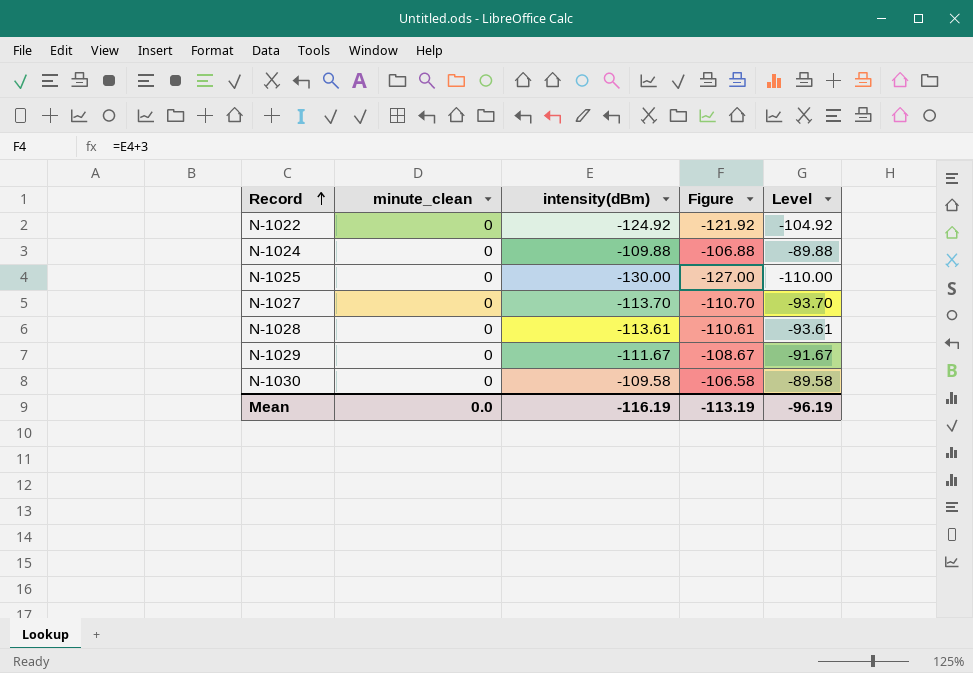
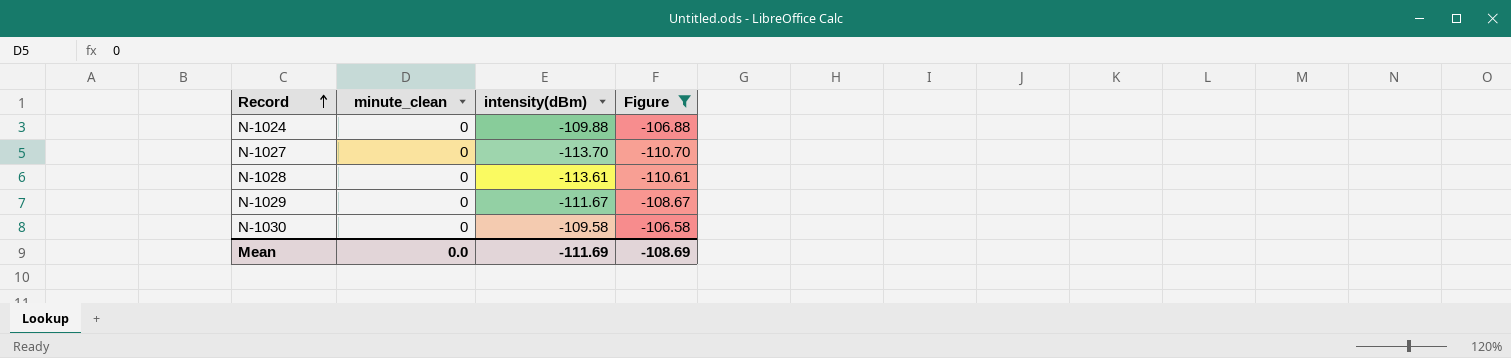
filter: none -> Figure >= -110.70
column Level | formula: [intensity(dBm)] + 20 -> none
Mean | intensity(dBm): -116.19 -> -111.69
Mean | Figure: -113.19 -> -108.69

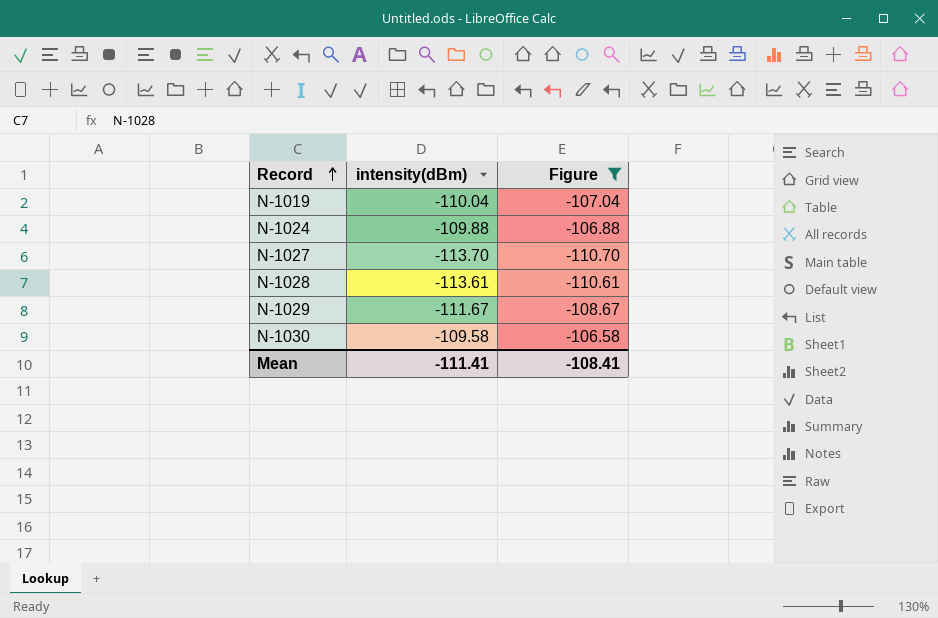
column minute_clean | position: 2 -> none
row N-1019: none -> -110.04 | -107.04
Mean | intensity(dBm): -111.69 -> -111.41
Mean | Figure: -108.69 -> -108.41

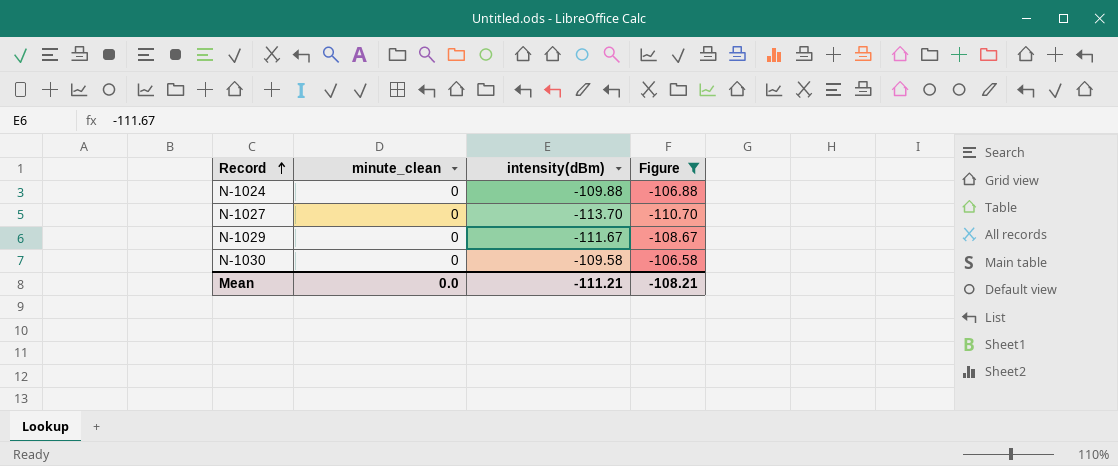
column minute_clean | position: none -> 2
row N-1019: -110.04 | -107.04 -> none
row N-1028: -113.61 | -110.61 -> none
Mean | intensity(dBm): -111.41 -> -111.21
Mean | Figure: -108.41 -> -108.21

